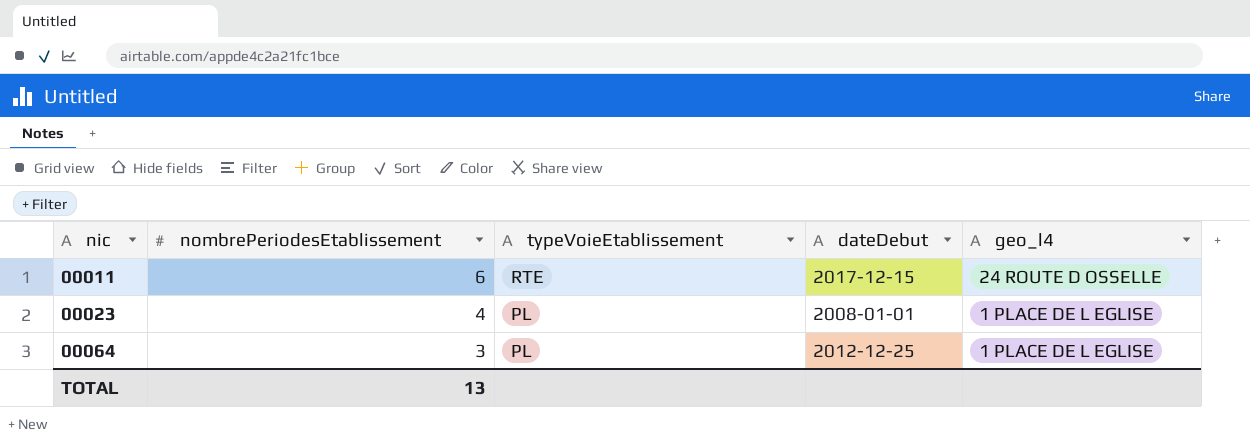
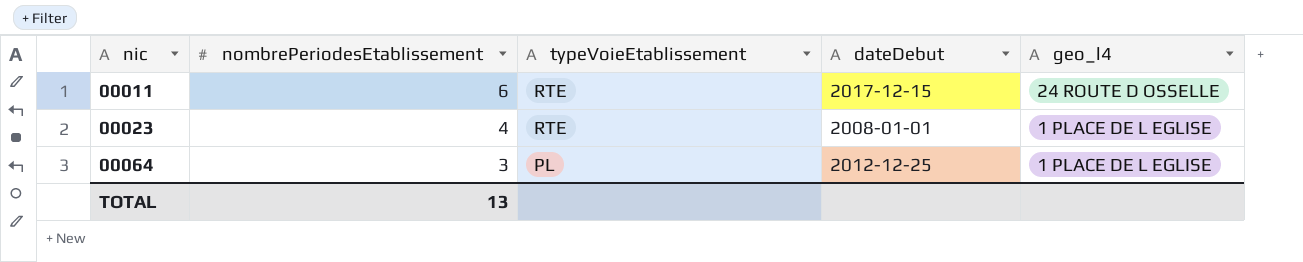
00023 | typeVoieEtablissement: PL -> RTE

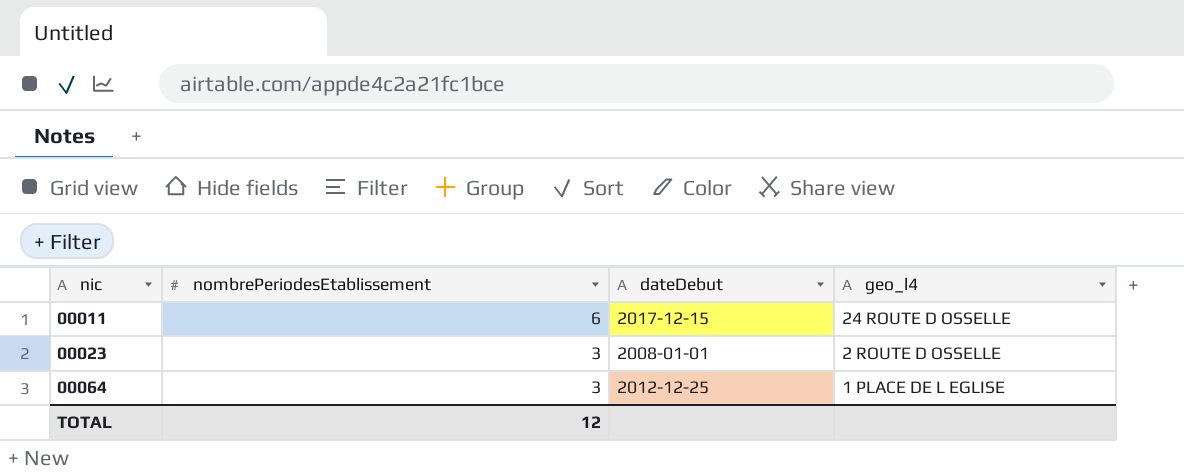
column typeVoieEtablissement | position: 3 -> none
00023 | nombrePeriodesEtablissement: 4 -> 3
00023 | geo_l4: 1 PLACE DE L EGLISE -> 2 ROUTE D OSSELLE
TOTAL | nombrePeriodesEtablissement: 13 -> 12

